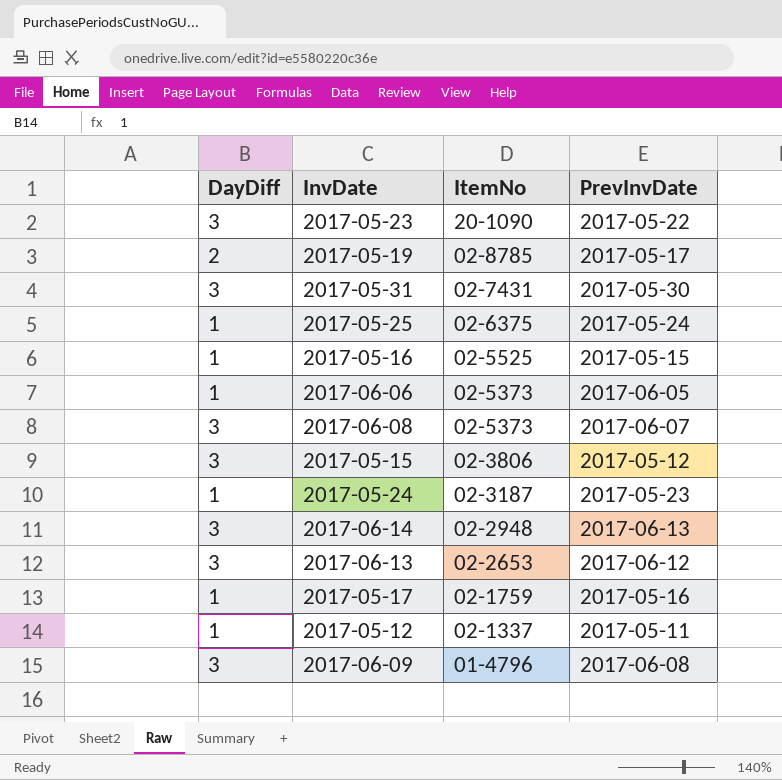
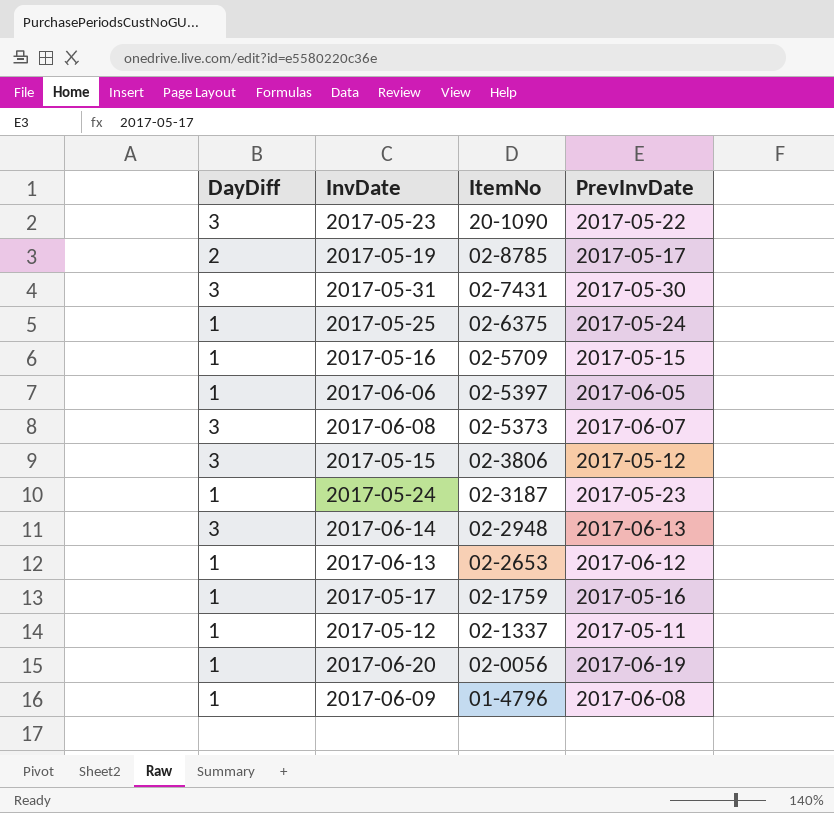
2017-05-16 | ItemNo: 02-5525 -> 02-5709
2017-06-06 | ItemNo: 02-5373 -> 02-5397
2017-06-13 | DayDiff: 3 -> 1
row 2017-06-20: none -> 1 | 02-0056 | 2017-06-19
2017-06-09 | DayDiff: 3 -> 1

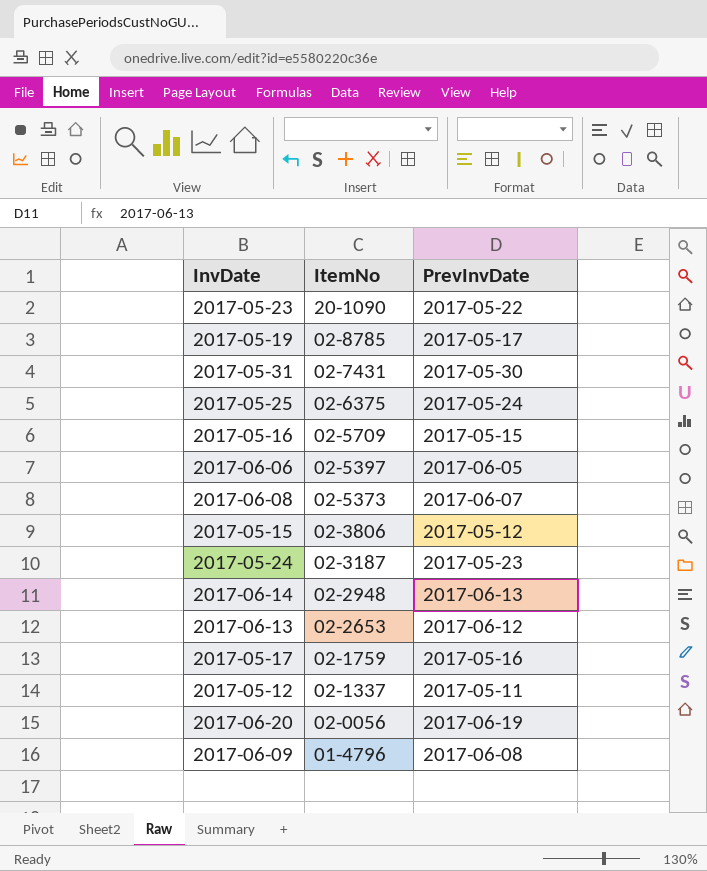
column DayDiff | position: 1 -> none

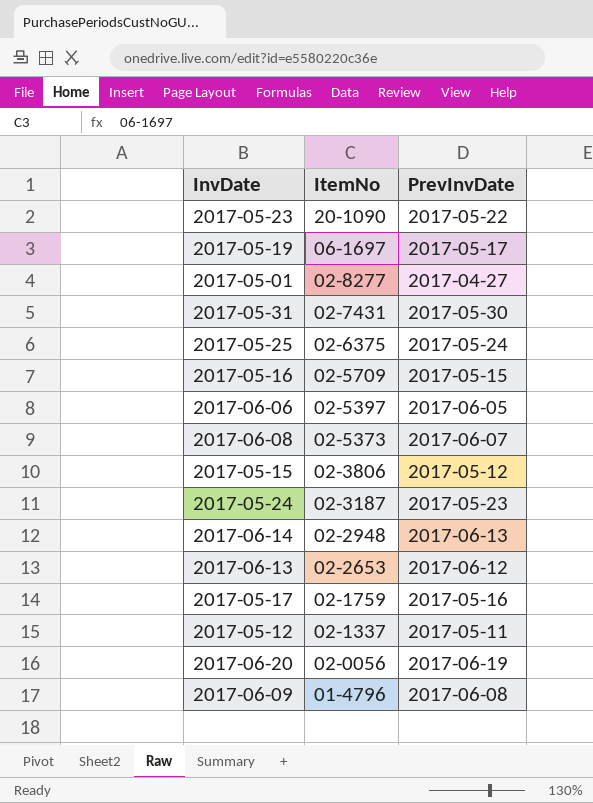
2017-05-19 | ItemNo: 02-8785 -> 06-1697
row 2017-05-01: none -> 02-8277 | 2017-04-27

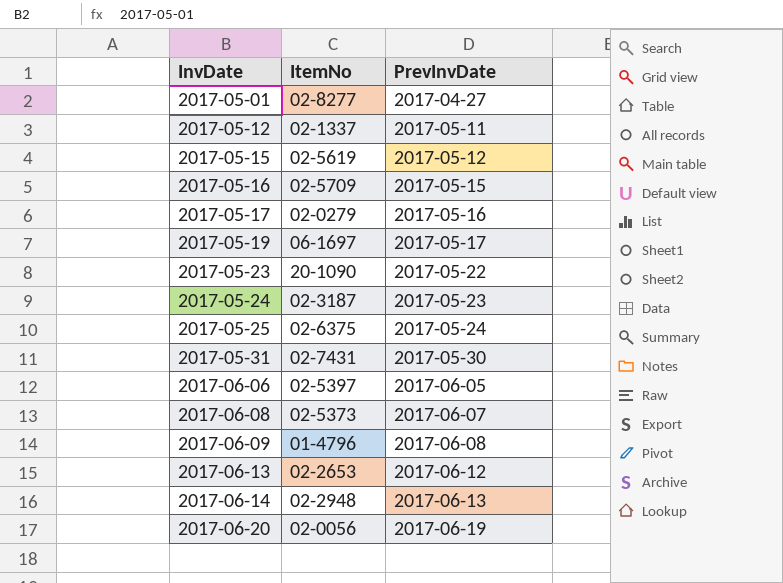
row order: ItemNo descending -> InvDate ascending
2017-05-15 | ItemNo: 02-3806 -> 02-5619
2017-05-17 | ItemNo: 02-1759 -> 02-0279

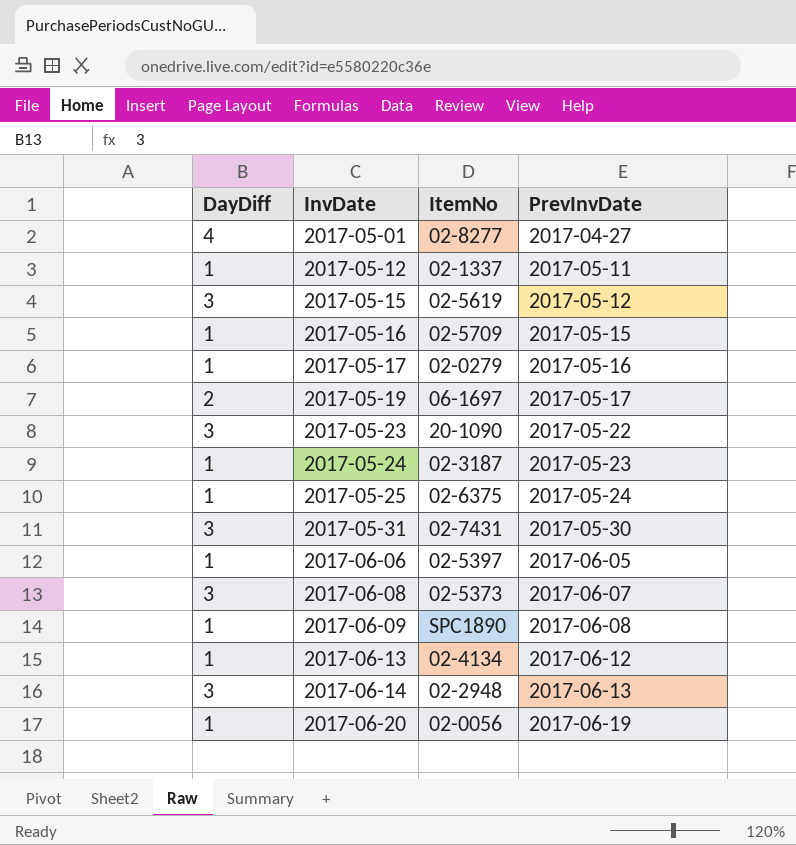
column DayDiff | position: none -> 1
2017-06-09 | ItemNo: 01-4796 -> SPC1890
2017-06-13 | ItemNo: 02-2653 -> 02-4134

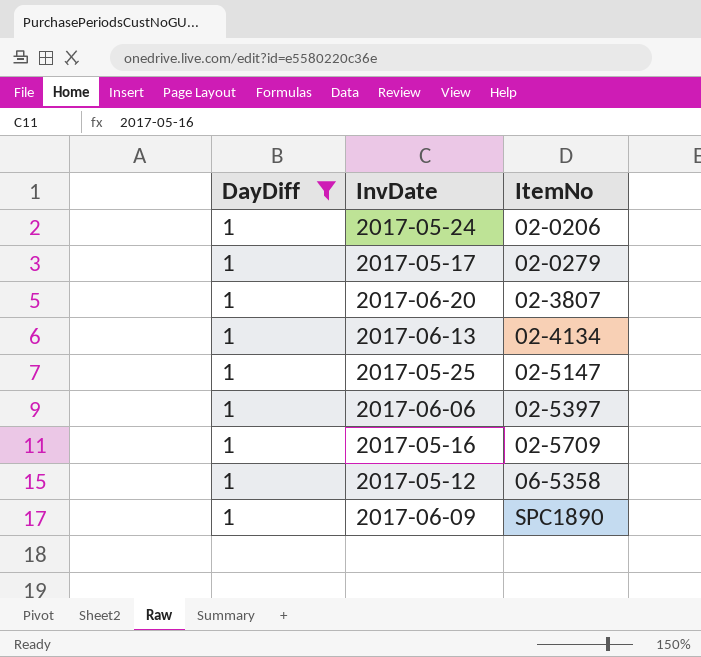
filter: none -> DayDiff = 1
row order: InvDate ascending -> ItemNo ascending
column PrevInvDate | position: 4 -> none
2017-05-24 | ItemNo: 02-3187 -> 02-0206
2017-06-20 | ItemNo: 02-0056 -> 02-3807
2017-05-25 | ItemNo: 02-6375 -> 02-5147
2017-05-12 | ItemNo: 02-1337 -> 06-5358

